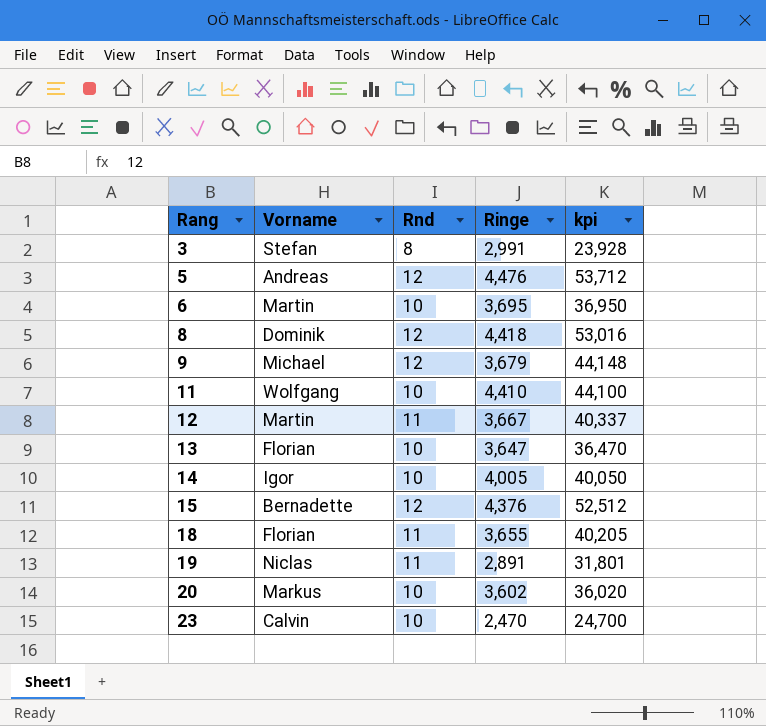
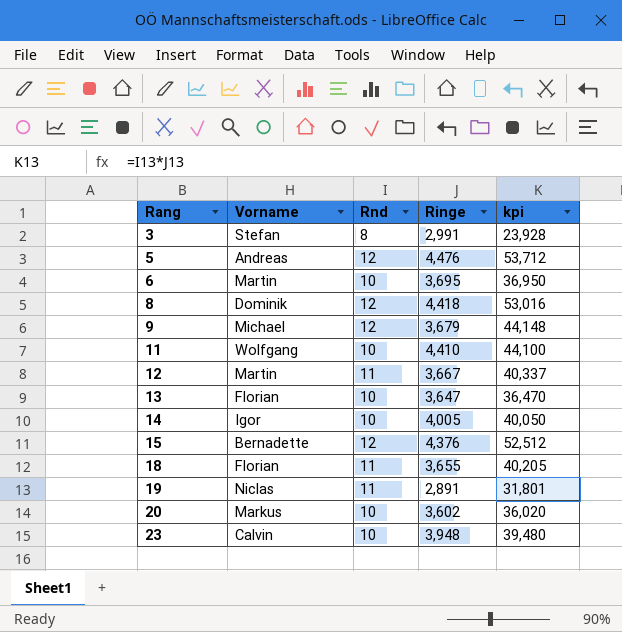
23 | Ringe: 2,470 -> 3,948
23 | kpi: 24,700 -> 39,480

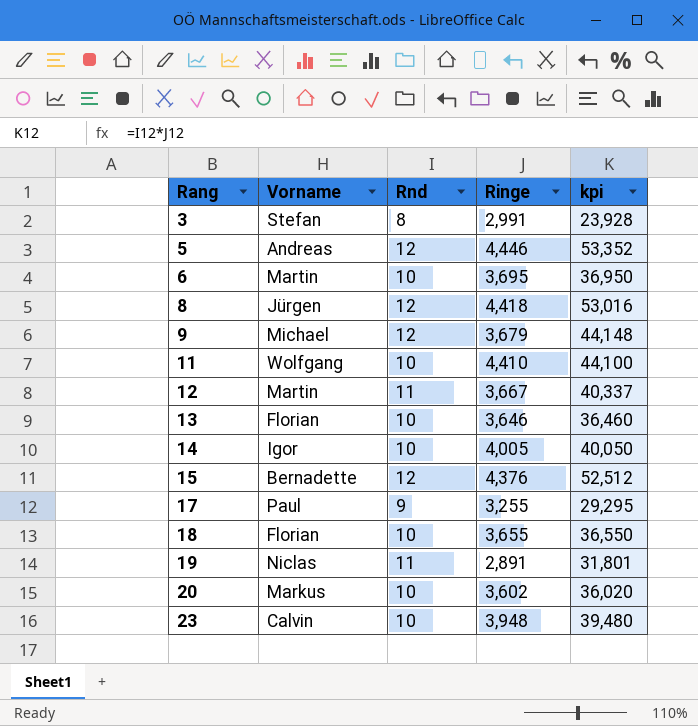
5 | Ringe: 4,476 -> 4,446
5 | kpi: 53,712 -> 53,352
8 | Vorname: Dominik -> Jürgen
13 | Ringe: 3,647 -> 3,646
13 | kpi: 36,470 -> 36,460
row 17: none -> Paul | 9 | 3,255 | 29,295
18 | Rnd: 11 -> 10
18 | kpi: 40,205 -> 36,550

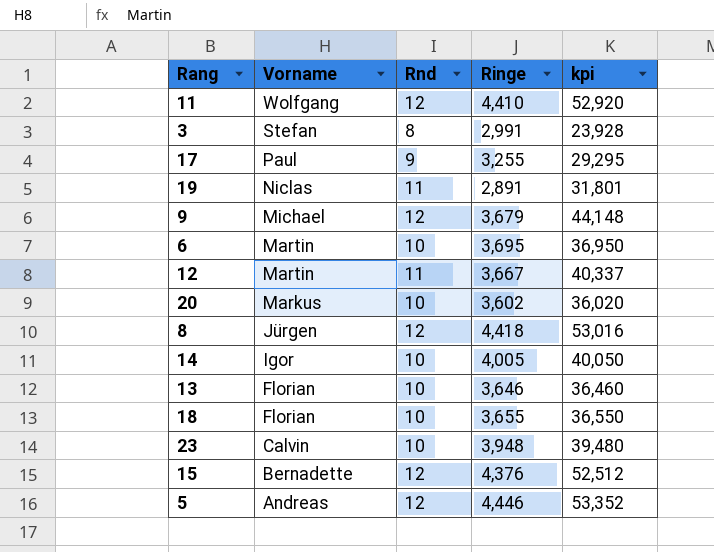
row order: Rang ascending -> Vorname descending
11 | Rnd: 10 -> 12
11 | kpi: 44,100 -> 52,920

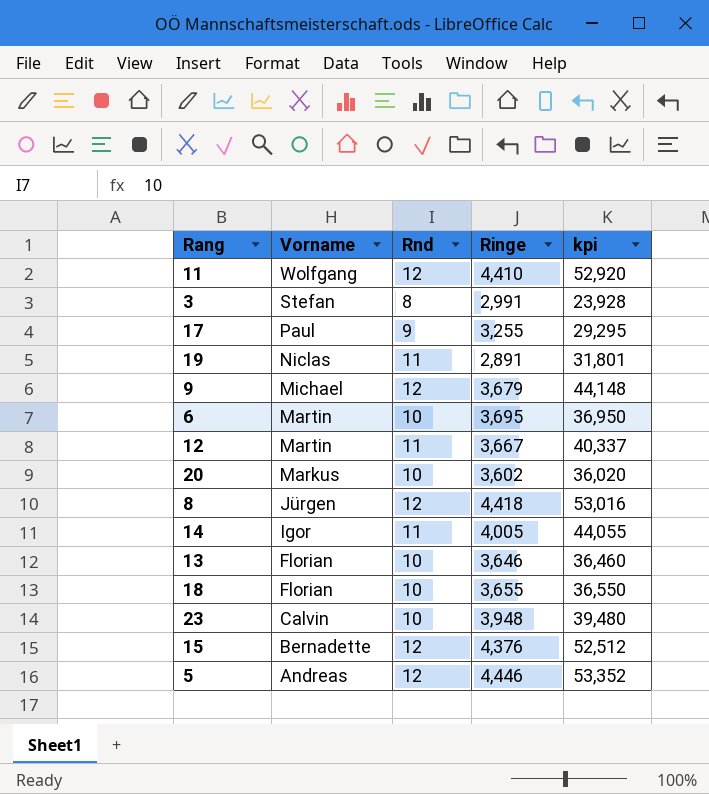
14 | Rnd: 10 -> 11
14 | kpi: 40,050 -> 44,055

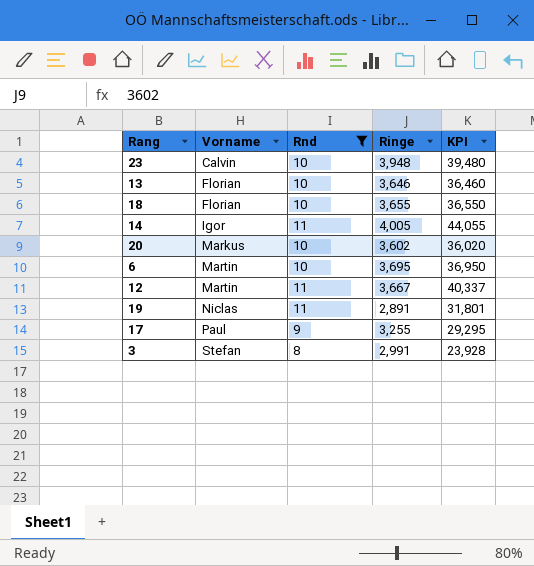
filter: none -> Rnd != 12
row order: Vorname descending -> Vorname ascending
column name: kpi -> KPI

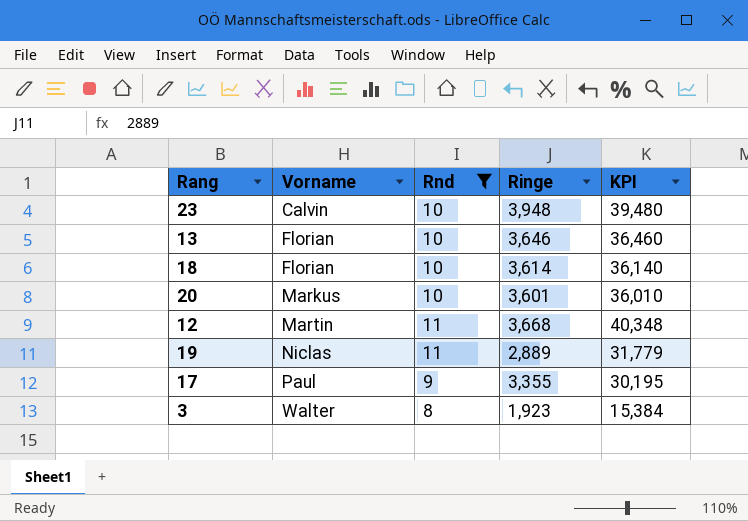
row 14: Igor | 11 | 4,005 | 44,055 -> none
row 6: Martin | 10 | 3,695 | 36,950 -> none
18 | Ringe: 3,655 -> 3,614
18 | KPI: 36,550 -> 36,140
20 | Ringe: 3,602 -> 3,601
20 | KPI: 36,020 -> 36,010
12 | Ringe: 3,667 -> 3,668
12 | KPI: 40,337 -> 40,348
19 | Ringe: 2,891 -> 2,889
19 | KPI: 31,801 -> 31,779
17 | Ringe: 3,255 -> 3,355
17 | KPI: 29,295 -> 30,195
3 | Vorname: Stefan -> Walter
3 | Ringe: 2,991 -> 1,923
3 | KPI: 23,928 -> 15,384

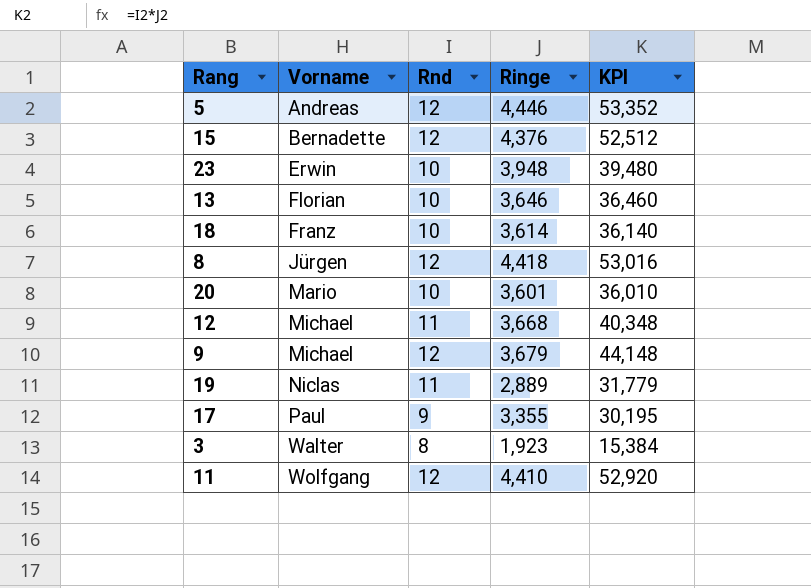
filter: Rnd != 12 -> none
23 | Vorname: Calvin -> Erwin
18 | Vorname: Florian -> Franz
20 | Vorname: Markus -> Mario
12 | Vorname: Martin -> Michael

